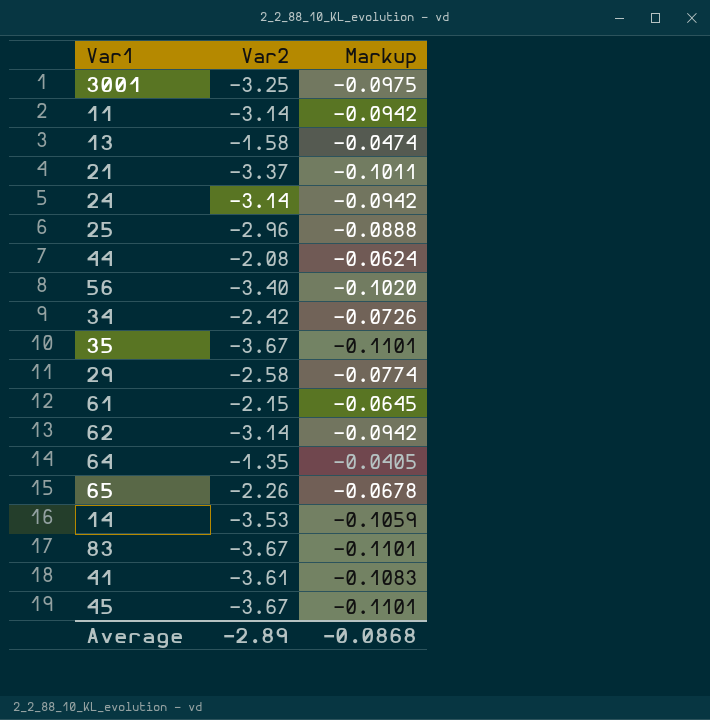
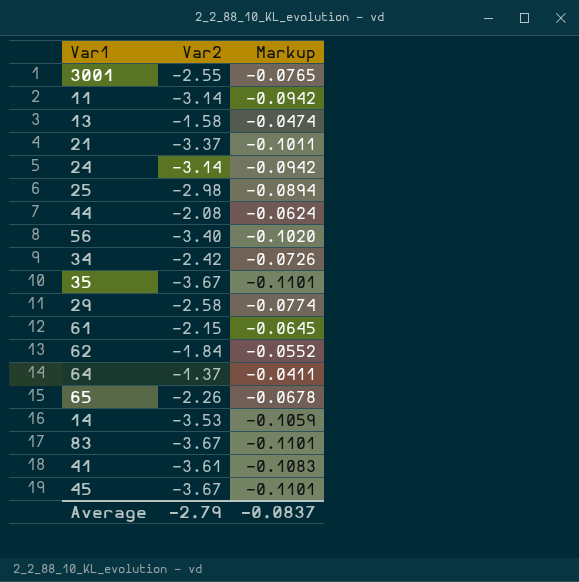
3001 | Var2: -3.25 -> -2.55
3001 | Markup: -0.0975 -> -0.0765
25 | Var2: -2.96 -> -2.98
25 | Markup: -0.0888 -> -0.0894
62 | Var2: -3.14 -> -1.84
62 | Markup: -0.0942 -> -0.0552
64 | Var2: -1.35 -> -1.37
64 | Markup: -0.0405 -> -0.0411
Average | Var2: -2.89 -> -2.79
Average | Markup: -0.0868 -> -0.0837

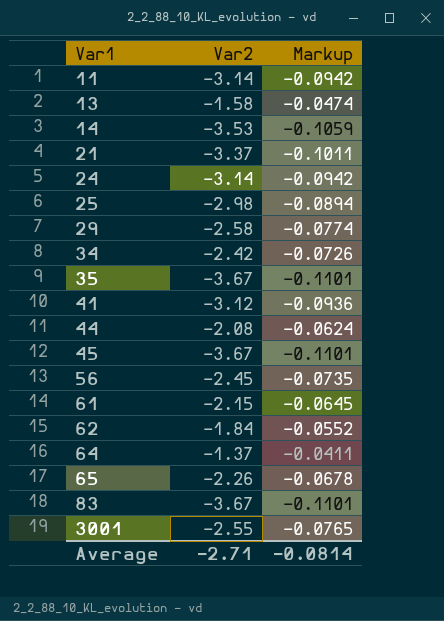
row order: none -> Var1 ascending
41 | Var2: -3.61 -> -3.12
41 | Markup: -0.1083 -> -0.0936
56 | Var2: -3.40 -> -2.45
56 | Markup: -0.1020 -> -0.0735
Average | Var2: -2.79 -> -2.71
Average | Markup: -0.0837 -> -0.0814

